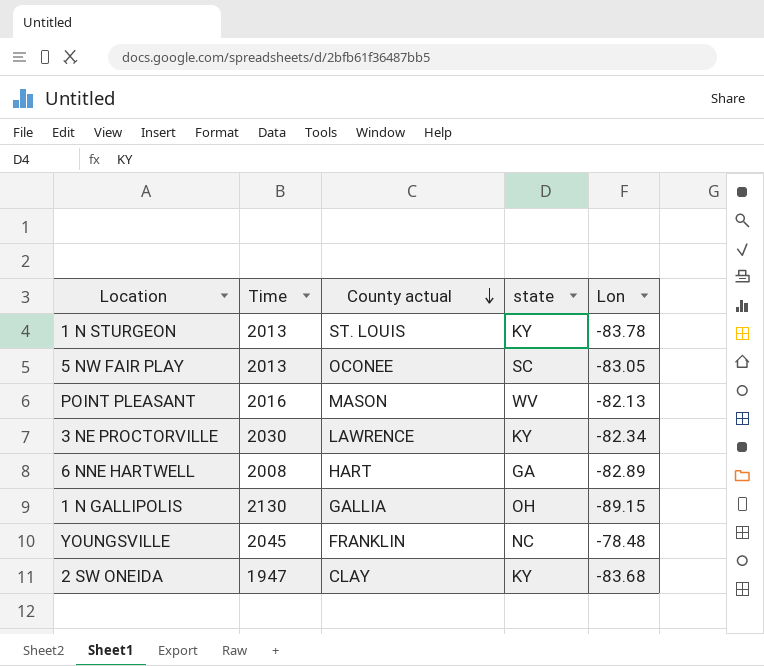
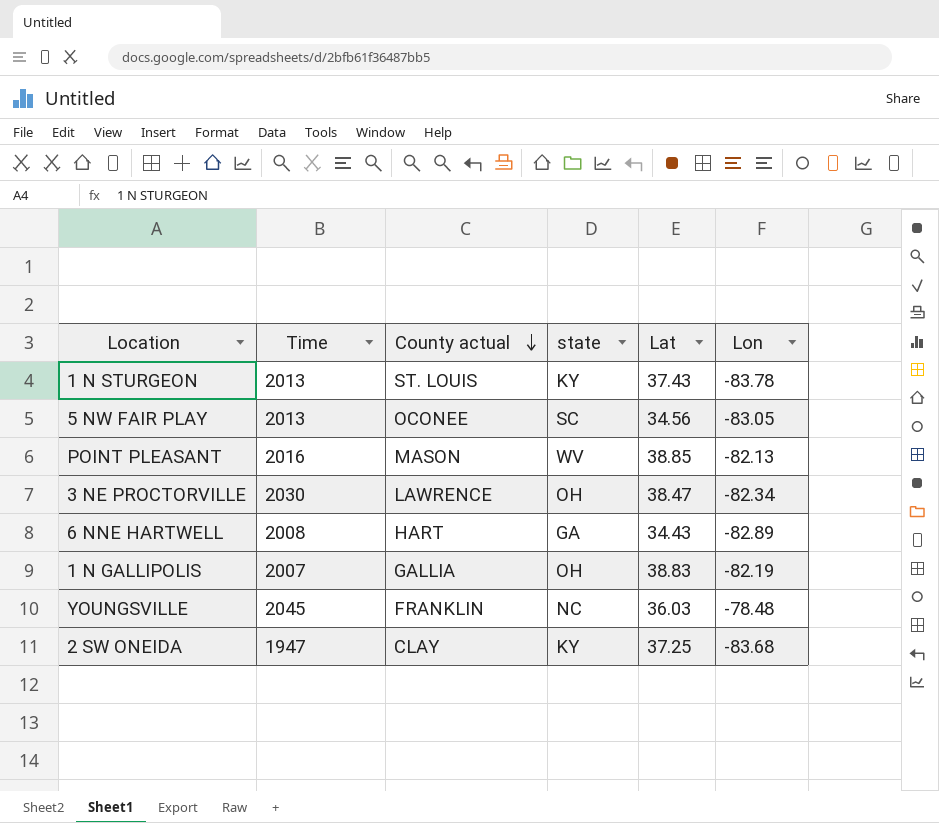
column Lat | position: none -> 5
3 NE PROCTORVILLE | state: KY -> OH
1 N GALLIPOLIS | Time: 2130 -> 2007
1 N GALLIPOLIS | Lon: -89.15 -> -82.19

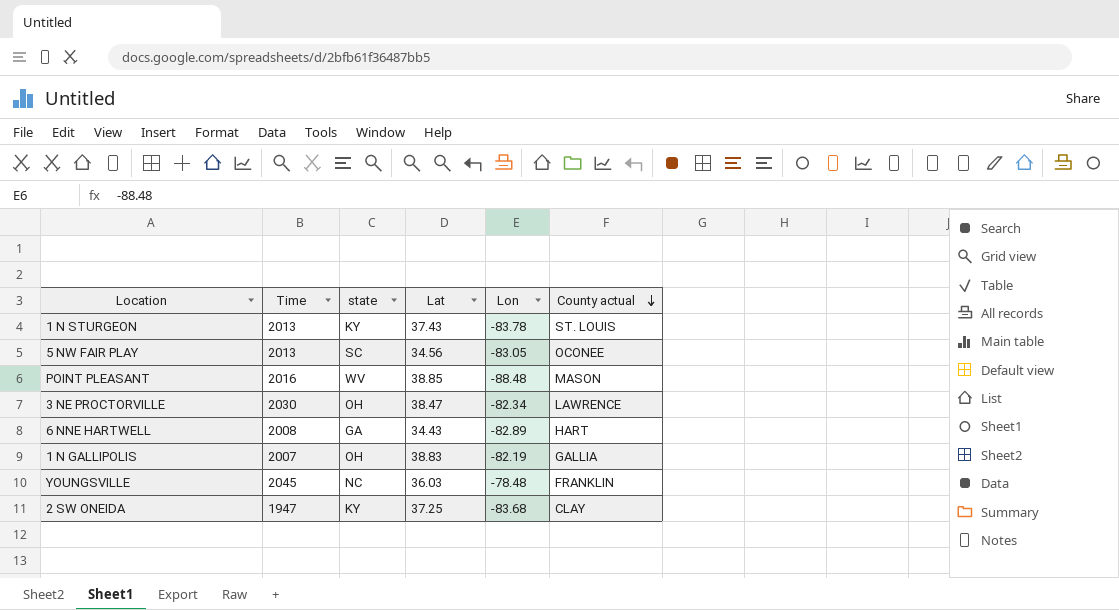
column County actual | position: 3 -> 6
POINT PLEASANT | Lon: -82.13 -> -88.48

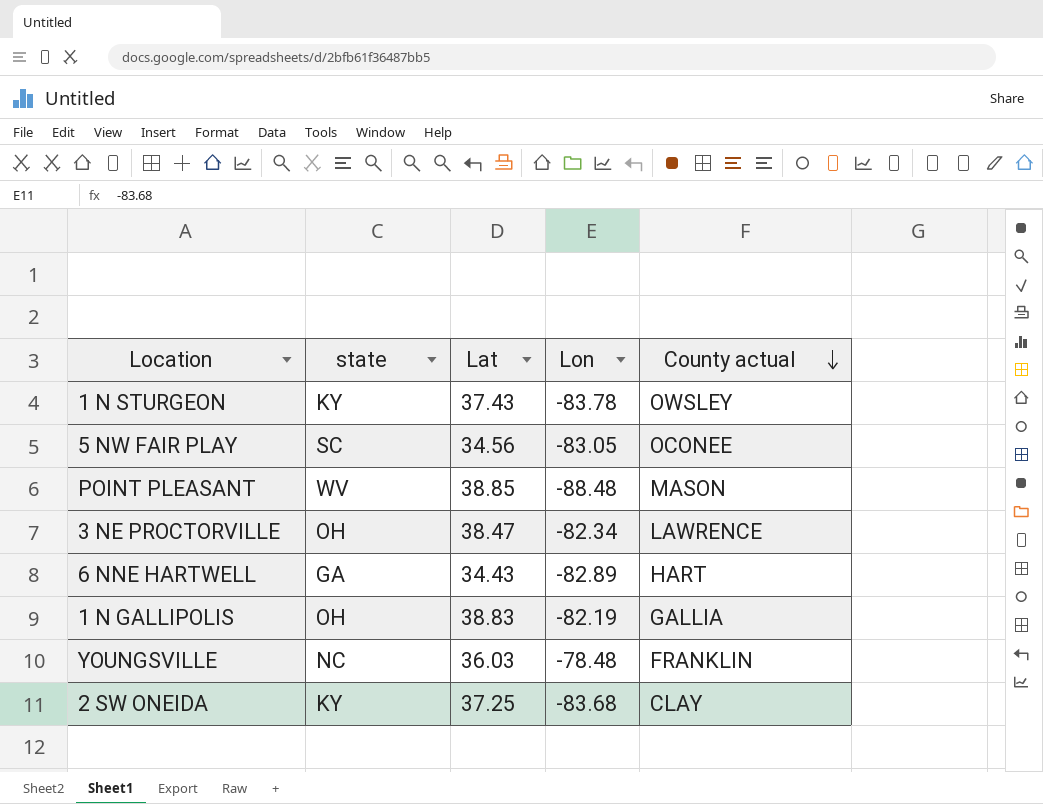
column Time | position: 2 -> none
1 N STURGEON | County actual: ST. LOUIS -> OWSLEY

